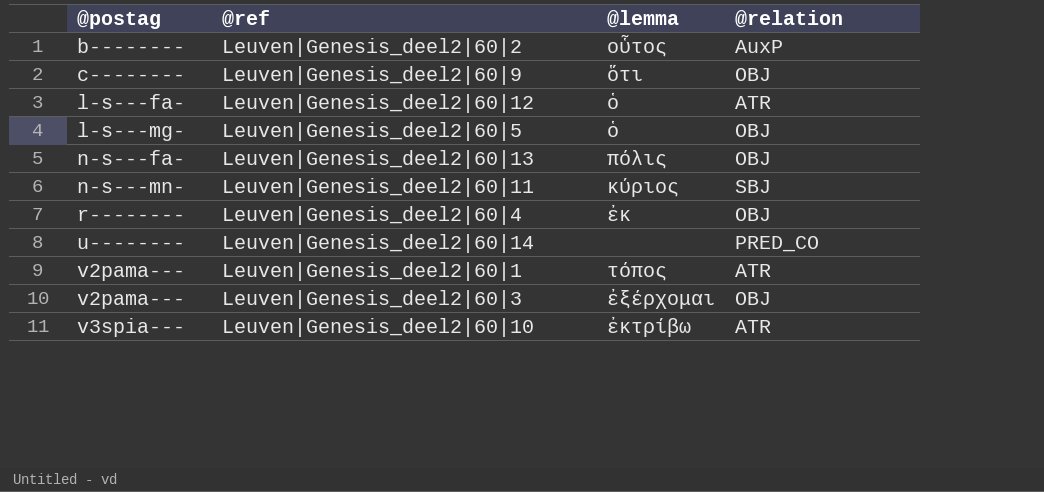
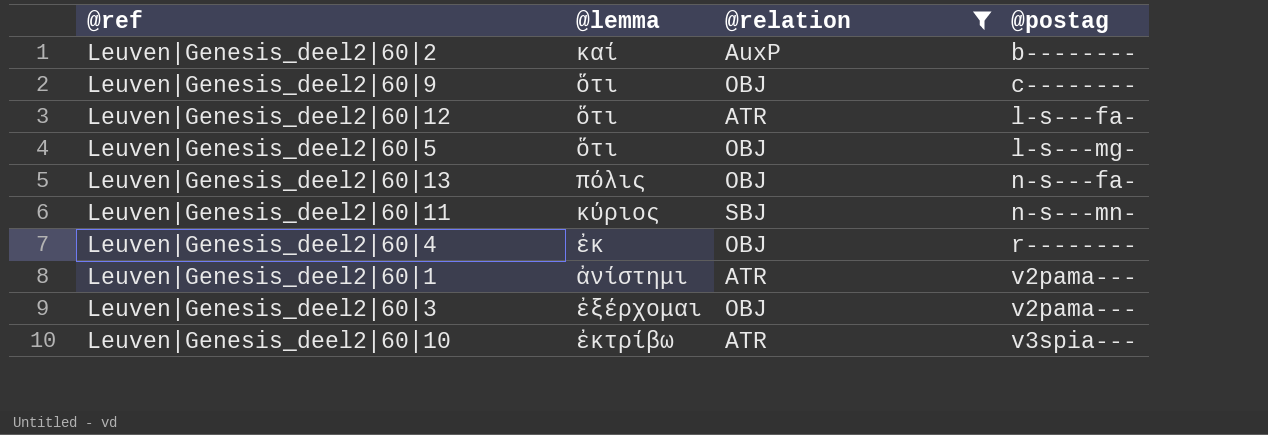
filter: none -> @relation != PRED_CO
column @postag | position: 1 -> 4
Leuven|Genesis_deel2|60|2 | @lemma: οὗτος -> καί
Leuven|Genesis_deel2|60|12 | @lemma: ὁ -> ὅτι
Leuven|Genesis_deel2|60|5 | @lemma: ὁ -> ὅτι
Leuven|Genesis_deel2|60|1 | @lemma: τόπος -> ἀνίστημι

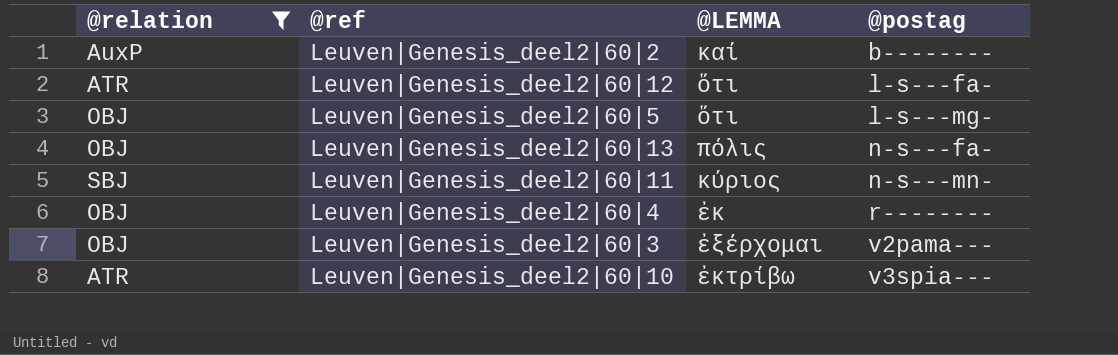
column @relation | position: 3 -> 1
column name: @lemma -> @LEMMA
row Leuven|Genesis_deel2|60|9: ὅτι | OBJ | c-------- -> none
row Leuven|Genesis_deel2|60|1: ἀνίστημι | ATR | v2pama--- -> none

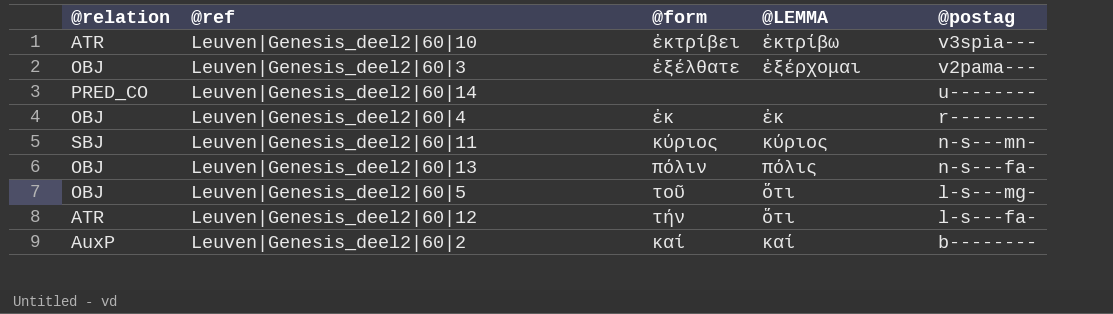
filter: @relation != PRED_CO -> none
row order: @postag ascending -> @postag descending
column @form | position: none -> 3

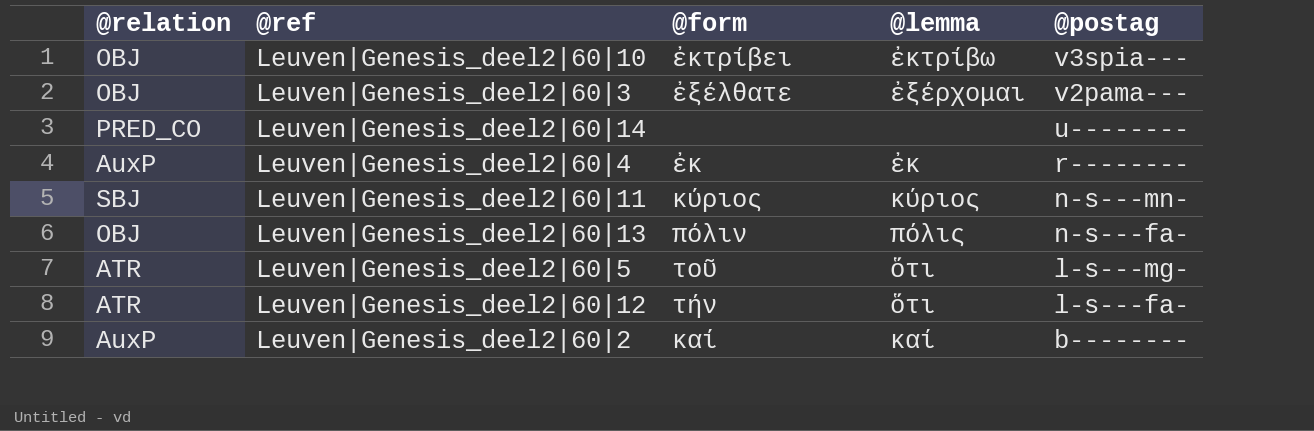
column name: @LEMMA -> @lemma
Leuven|Genesis_deel2|60|10 | @relation: ATR -> OBJ
Leuven|Genesis_deel2|60|4 | @relation: OBJ -> AuxP
Leuven|Genesis_deel2|60|5 | @relation: OBJ -> ATR

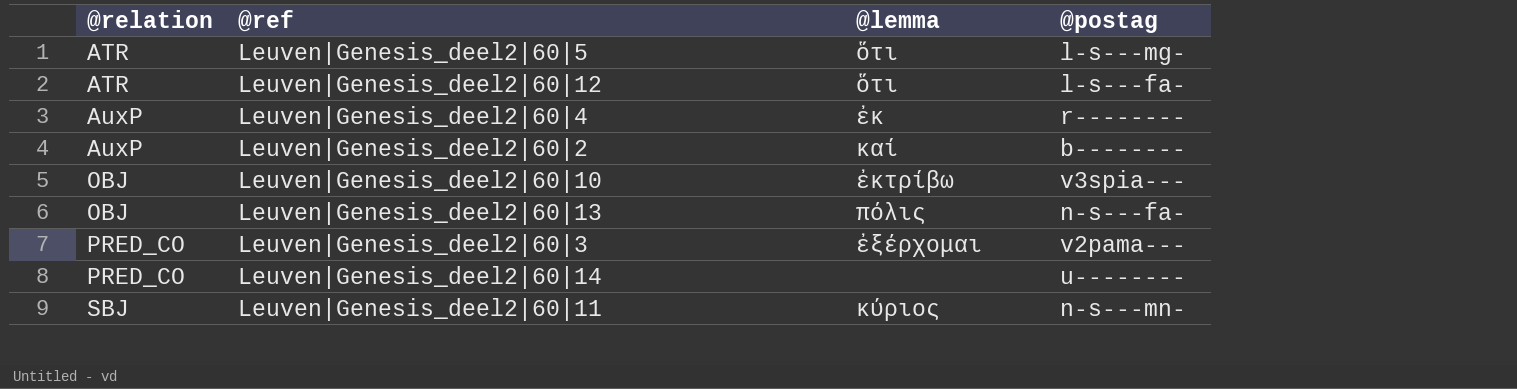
row order: @postag descending -> @relation ascending
column @form | position: 3 -> none
Leuven|Genesis_deel2|60|3 | @relation: OBJ -> PRED_CO

